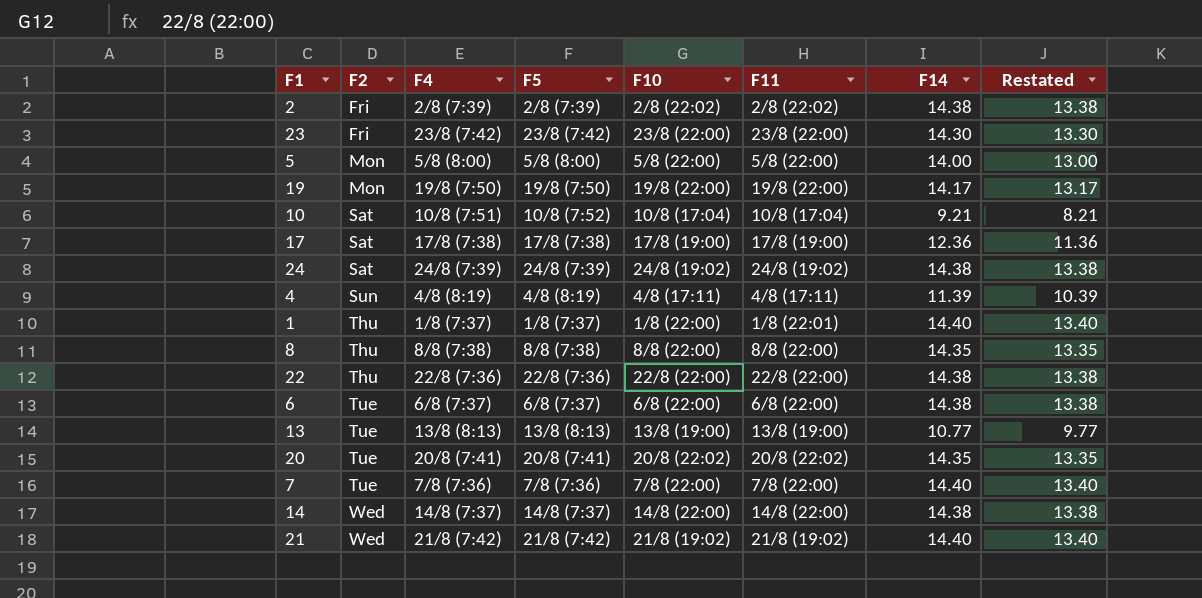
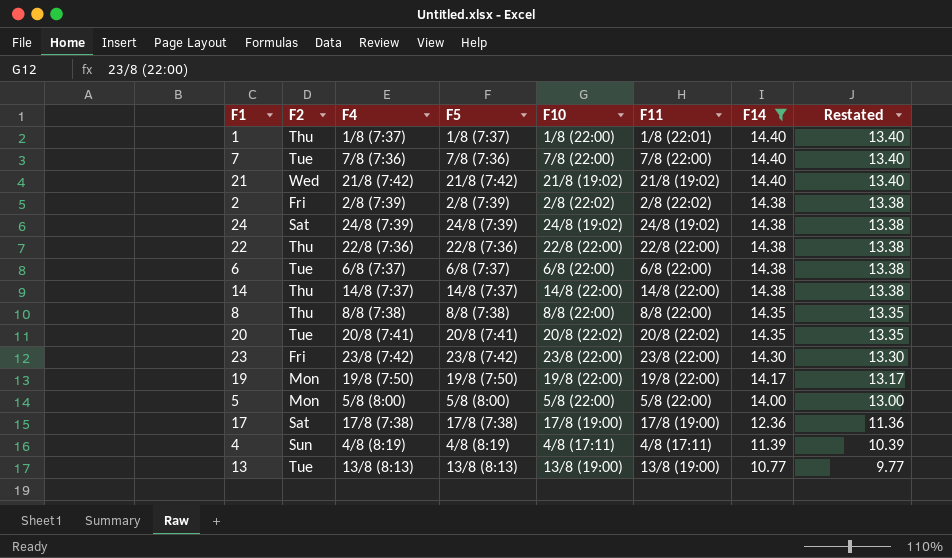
filter: none -> F14 != 9.21
row order: F2 ascending -> F14 descending
14 | F2: Wed -> Thu

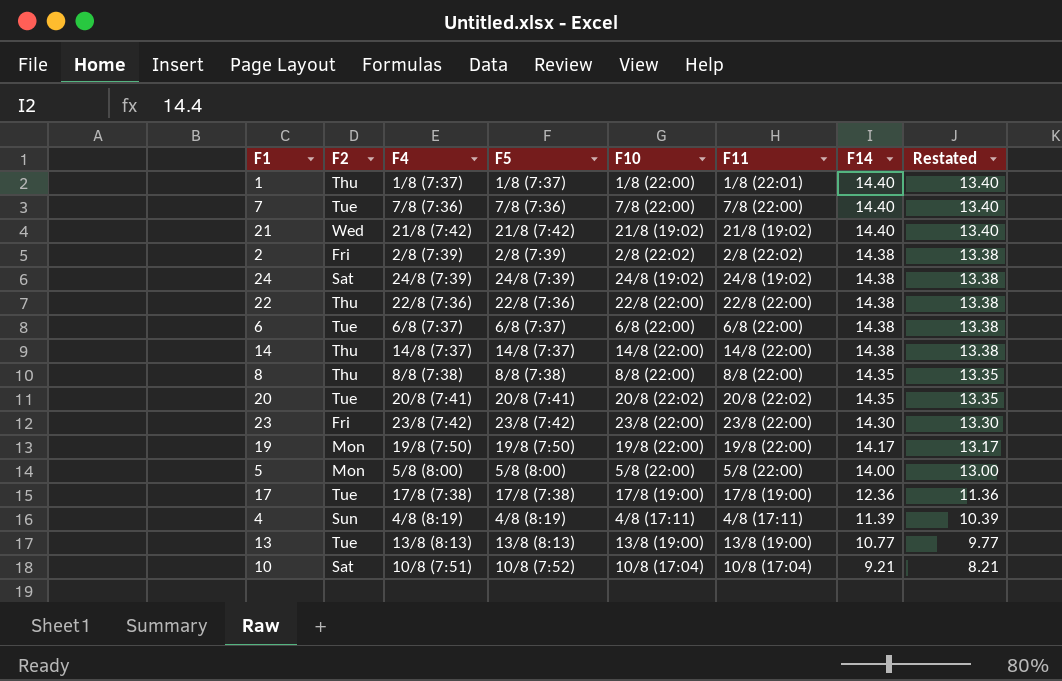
filter: F14 != 9.21 -> none
17 | F2: Sat -> Tue

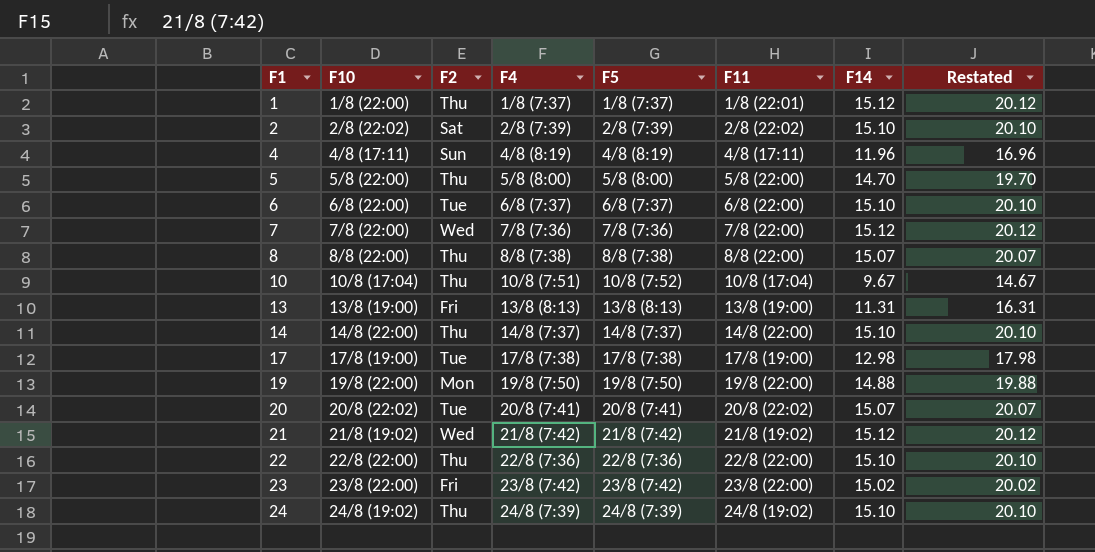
row order: F14 descending -> F1 ascending
column F10 | position: 5 -> 2
column Restated | formula: [F14] - 1 -> [F14] + 5
1 | F14: 14.40 -> 15.12
2 | F2: Fri -> Sat
2 | F14: 14.38 -> 15.10
4 | F14: 11.39 -> 11.96
5 | F2: Mon -> Thu
5 | F14: 14.00 -> 14.70
6 | F14: 14.38 -> 15.10
7 | F2: Tue -> Wed
7 | F14: 14.40 -> 15.12
8 | F14: 14.35 -> 15.07
10 | F2: Sat -> Thu
10 | F14: 9.21 -> 9.67
13 | F2: Tue -> Fri
13 | F14: 10.77 -> 11.31
14 | F14: 14.38 -> 15.10
17 | F14: 12.36 -> 12.98
19 | F14: 14.17 -> 14.88
20 | F14: 14.35 -> 15.07
21 | F14: 14.40 -> 15.12
22 | F14: 14.38 -> 15.10
23 | F14: 14.30 -> 15.02
24 | F2: Sat -> Thu
24 | F14: 14.38 -> 15.10

